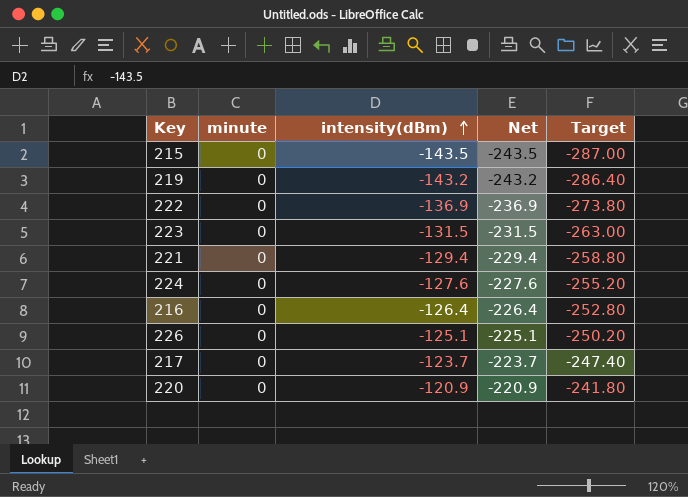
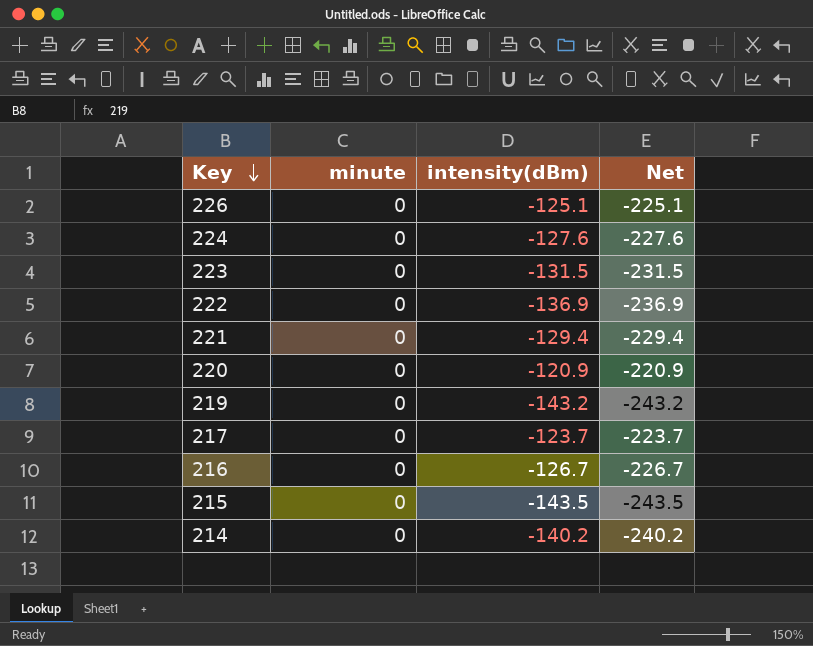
row order: intensity(dBm) ascending -> Key descending
column Target | formula: [intensity(dBm)] * 2 -> none
216 | intensity(dBm): -126.4 -> -126.7
216 | Net: -226.4 -> -226.7
row 214: none -> 0 | -140.2 | -240.2

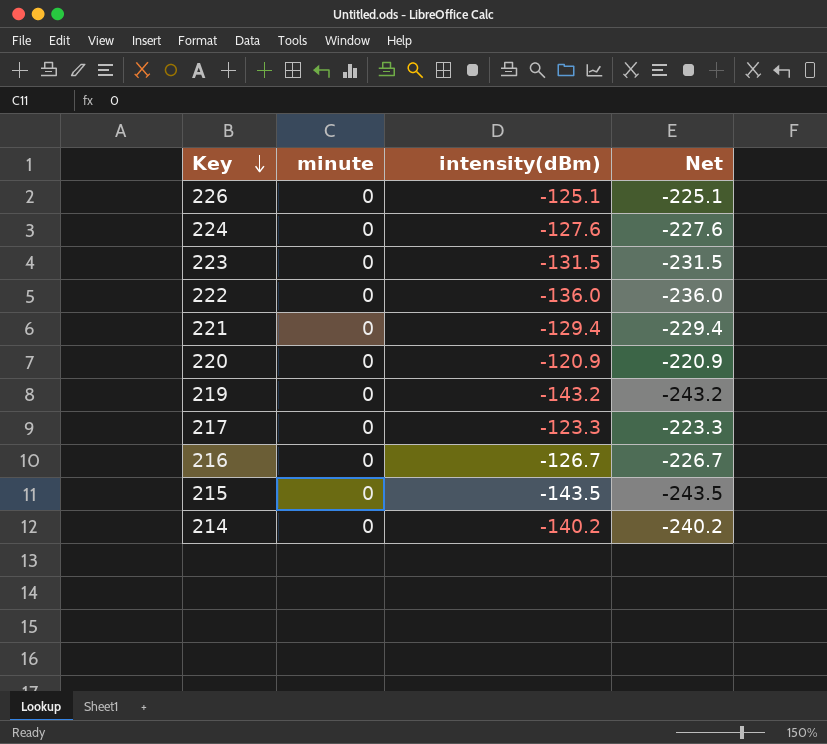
222 | intensity(dBm): -136.9 -> -136.0
222 | Net: -236.9 -> -236.0
217 | intensity(dBm): -123.7 -> -123.3
217 | Net: -223.7 -> -223.3

